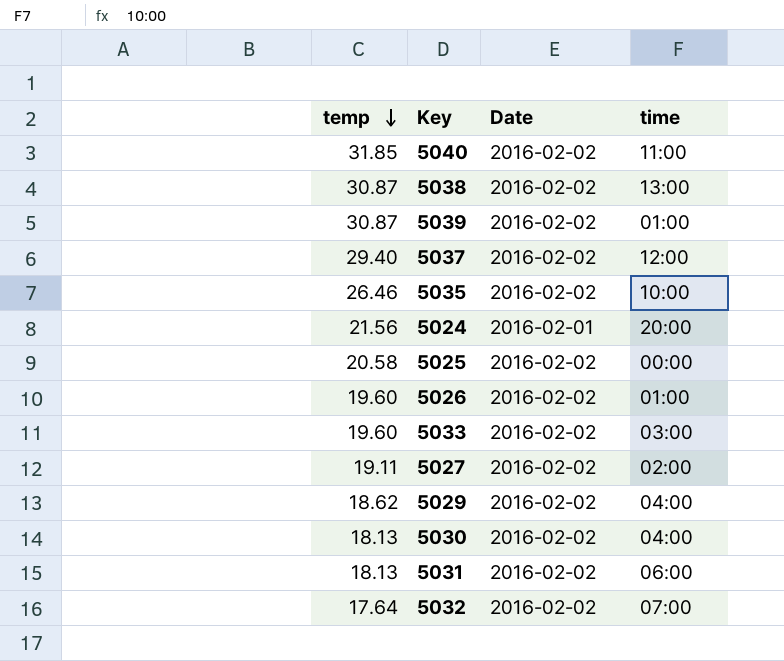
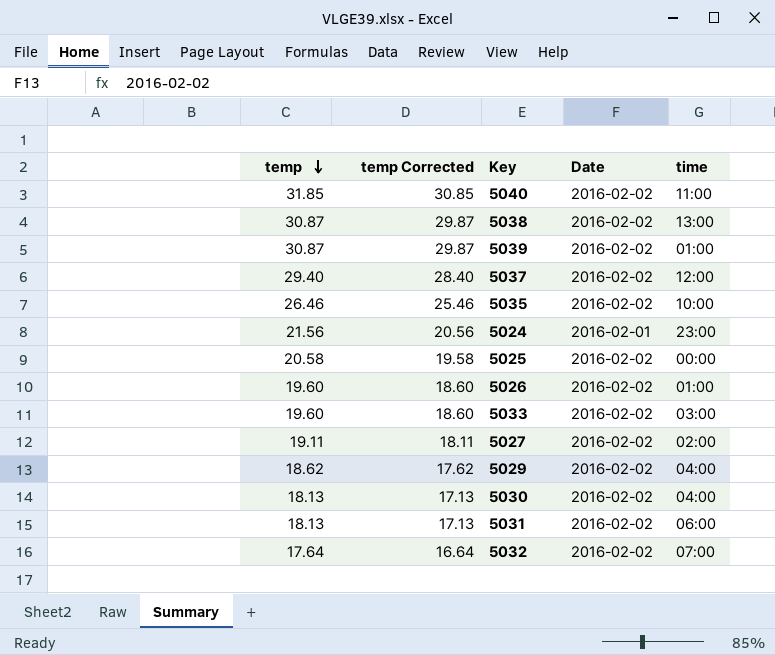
column temp Corrected | formula: none -> [temp] - 1
5024 | time: 20:00 -> 23:00

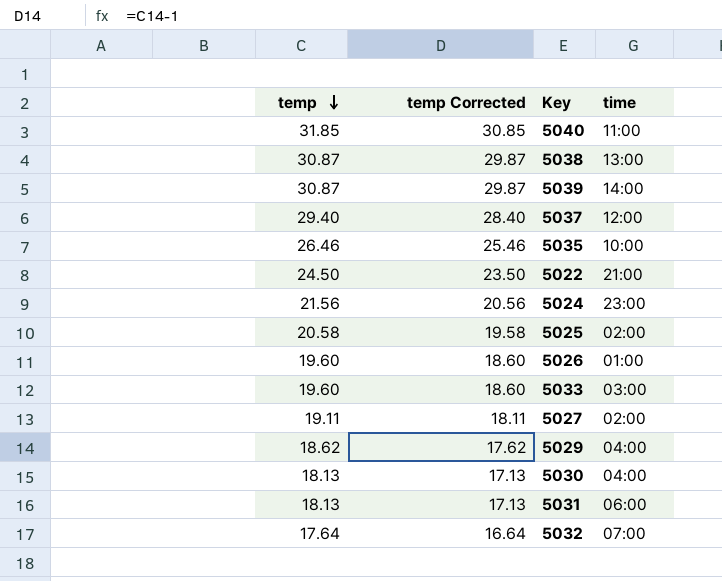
column Date | position: 4 -> none
5039 | time: 01:00 -> 14:00
row 5022: none -> 24.50 | 23.50 | 21:00
5025 | time: 00:00 -> 02:00

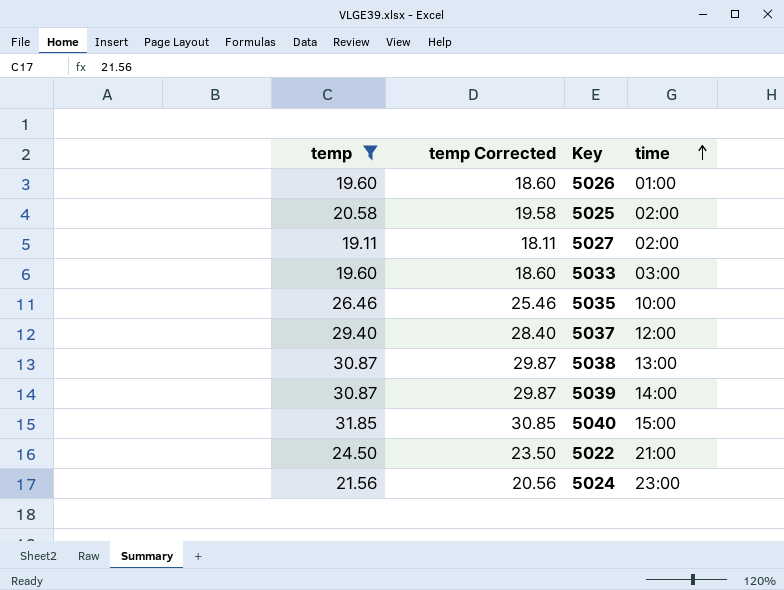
filter: none -> temp >= 19.11
row order: temp descending -> time ascending
5040 | time: 11:00 -> 15:00

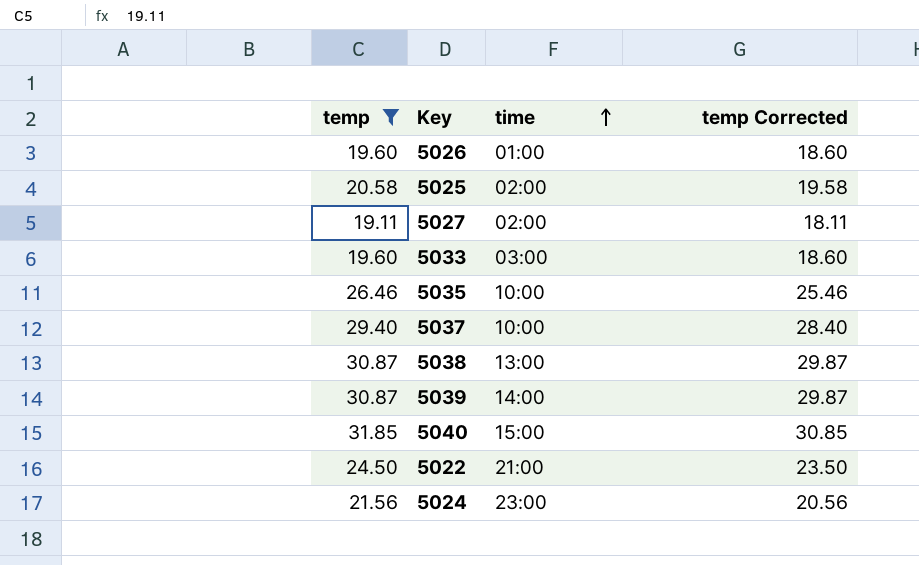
column temp Corrected | position: 2 -> 4
5037 | time: 12:00 -> 10:00

